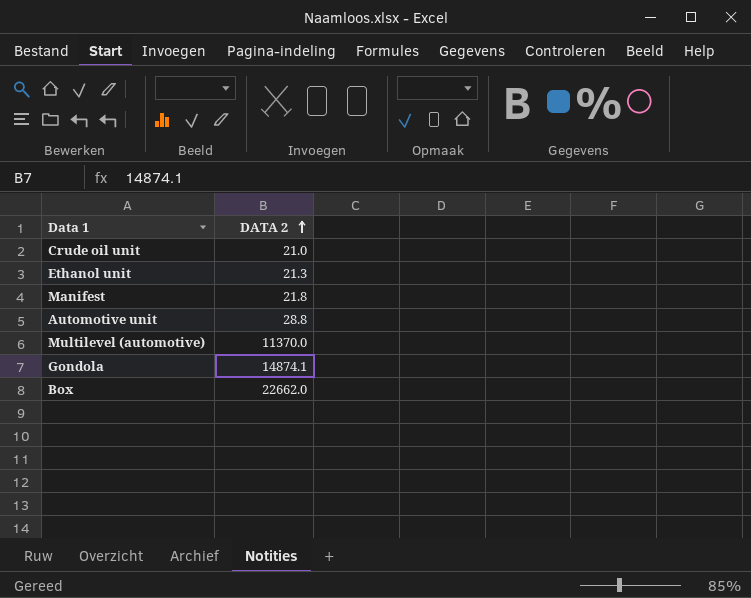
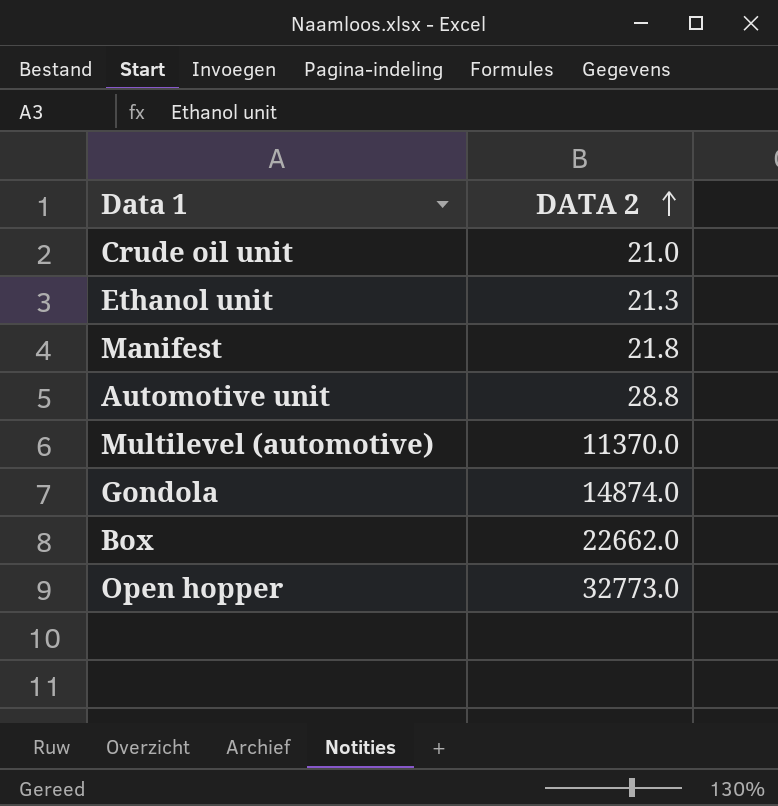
Gondola | DATA 2: 14874.1 -> 14874.0
row Open hopper: none -> 32773.0

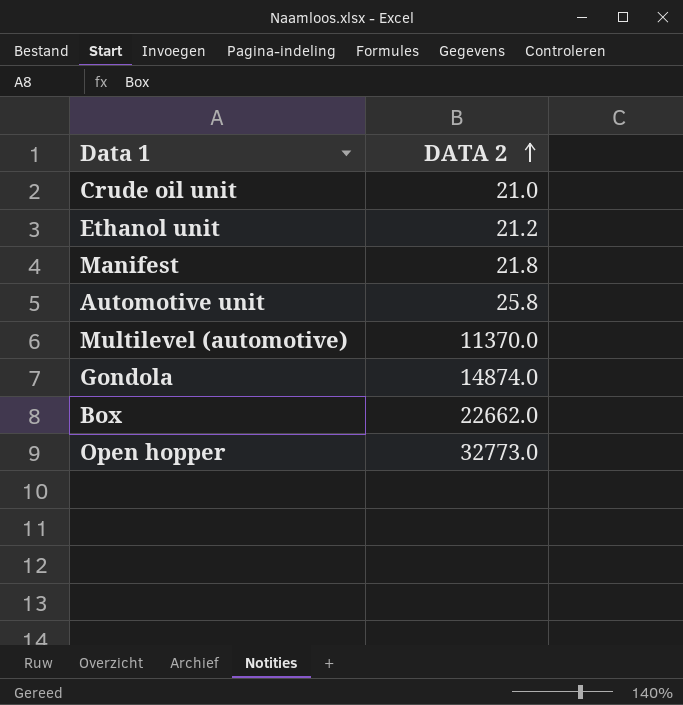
Ethanol unit | DATA 2: 21.3 -> 21.2
Automotive unit | DATA 2: 28.8 -> 25.8

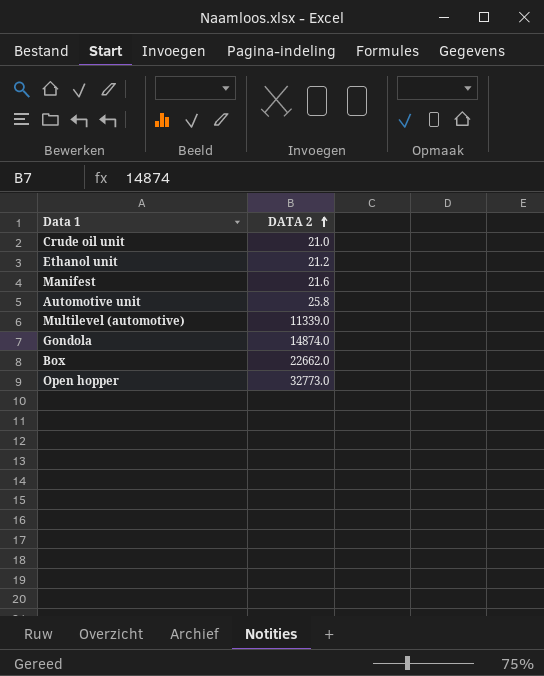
Manifest | DATA 2: 21.8 -> 21.6
Multilevel (automotive) | DATA 2: 11370.0 -> 11339.0

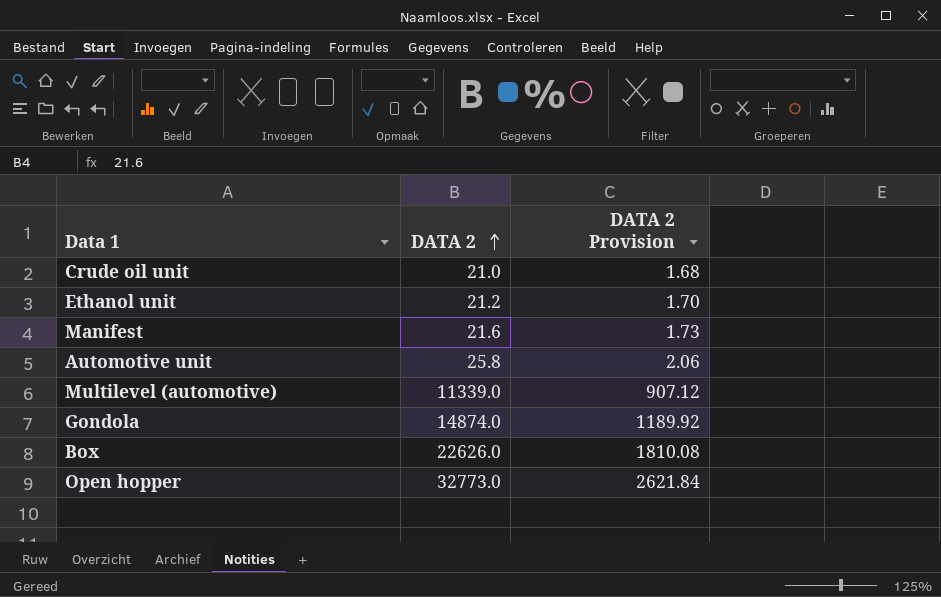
column DATA 2 Provision | formula: none -> [DATA 2] * 0.08
Box | DATA 2: 22662.0 -> 22626.0

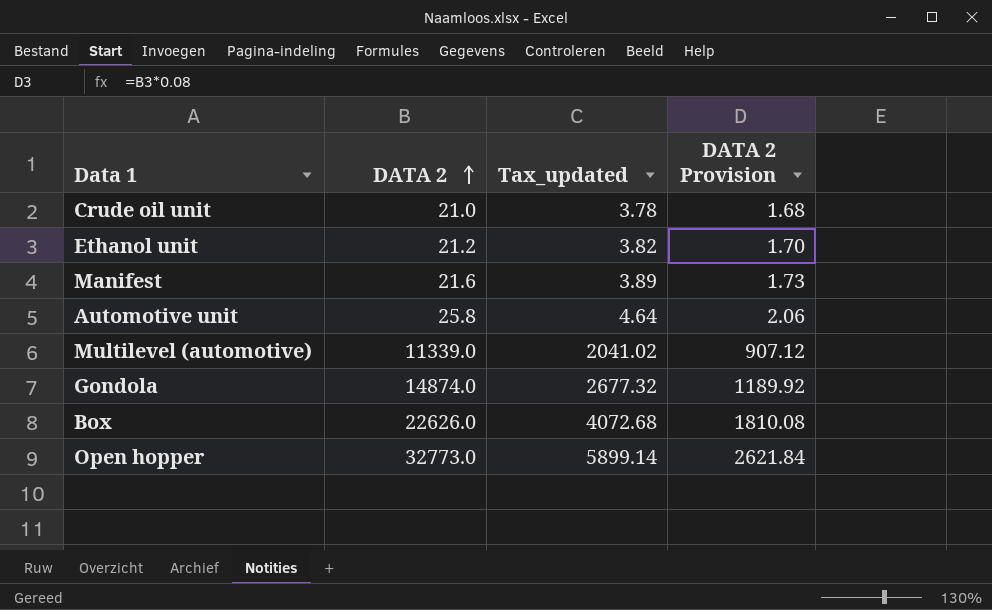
column Tax_updated | formula: none -> [DATA 2] * 0.18

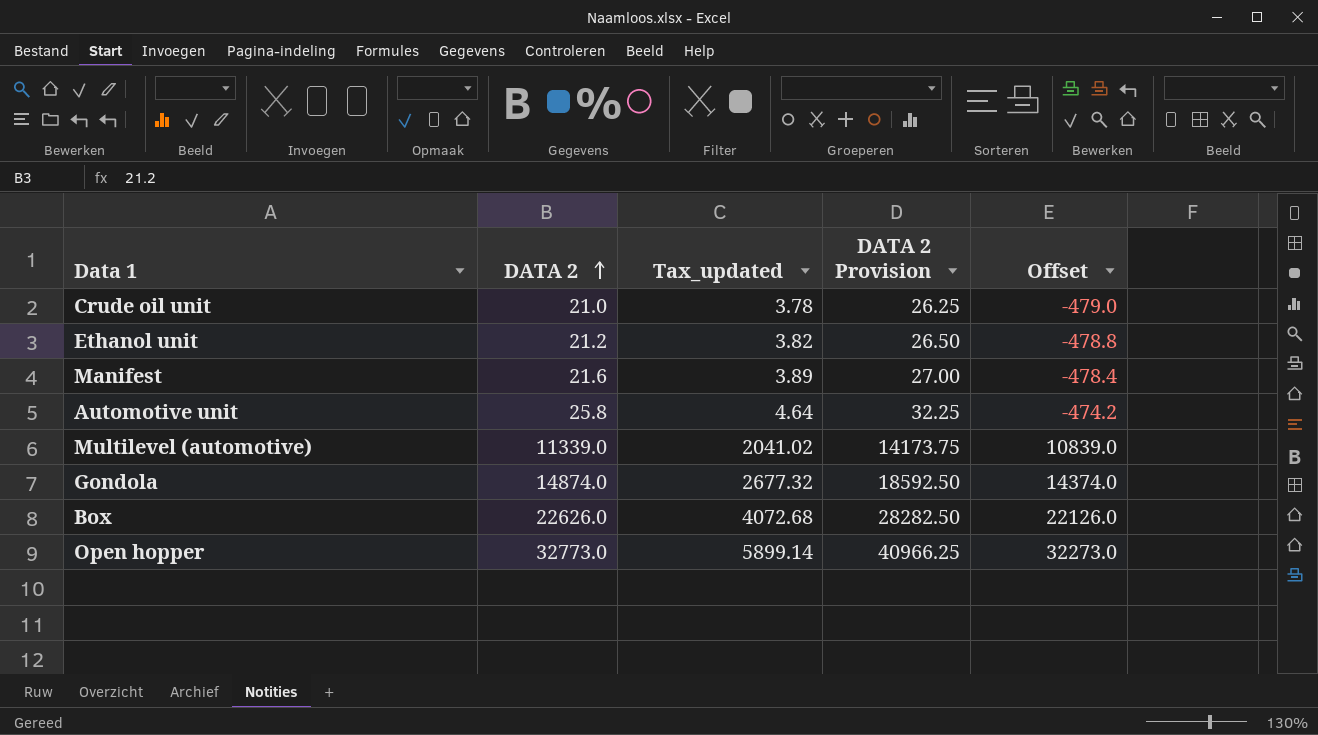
column DATA 2 Provision | formula: [DATA 2] * 0.08 -> [DATA 2] * 1.25
column Offset | formula: none -> [DATA 2] - 500

